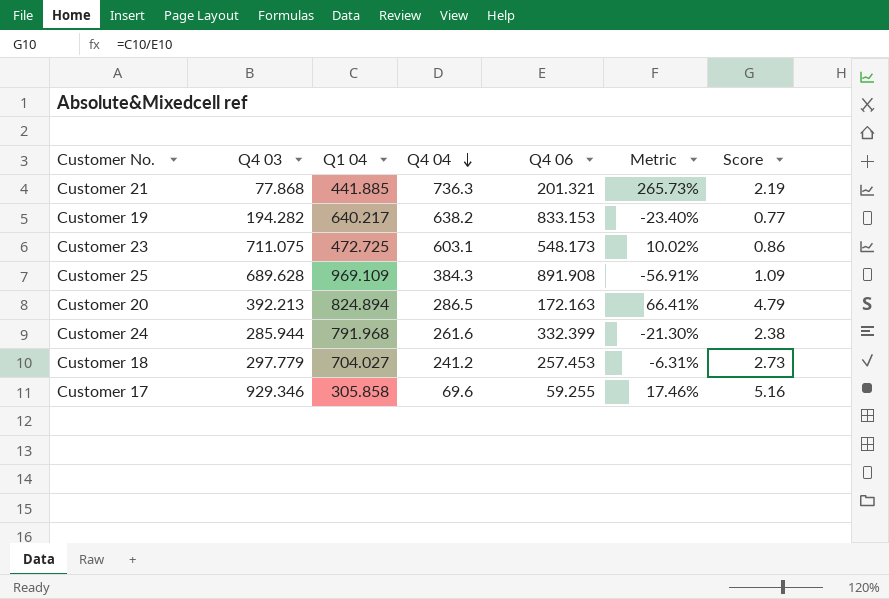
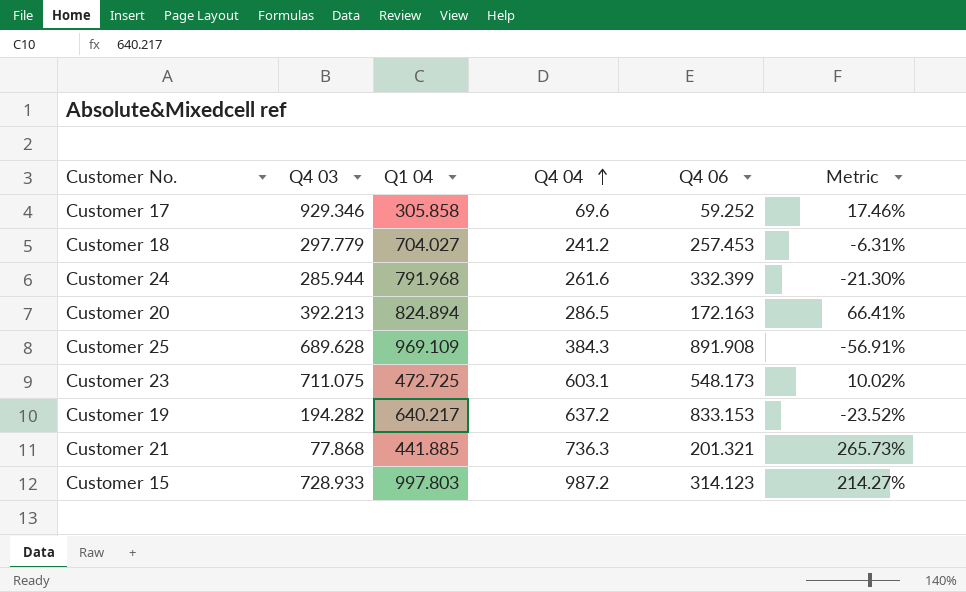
row order: Q4 04 descending -> Q4 04 ascending
column Score | formula: [Q1 04] / [Q4 06] -> none
Customer 17 | Q4 06: 59.255 -> 59.252
Customer 19 | Q4 04: 638.2 -> 637.2
Customer 19 | Metric: -23.40% -> -23.52%
row Customer 15: none -> 728.933 | 997.803 | 987.2 | 314.123 | 214.27%

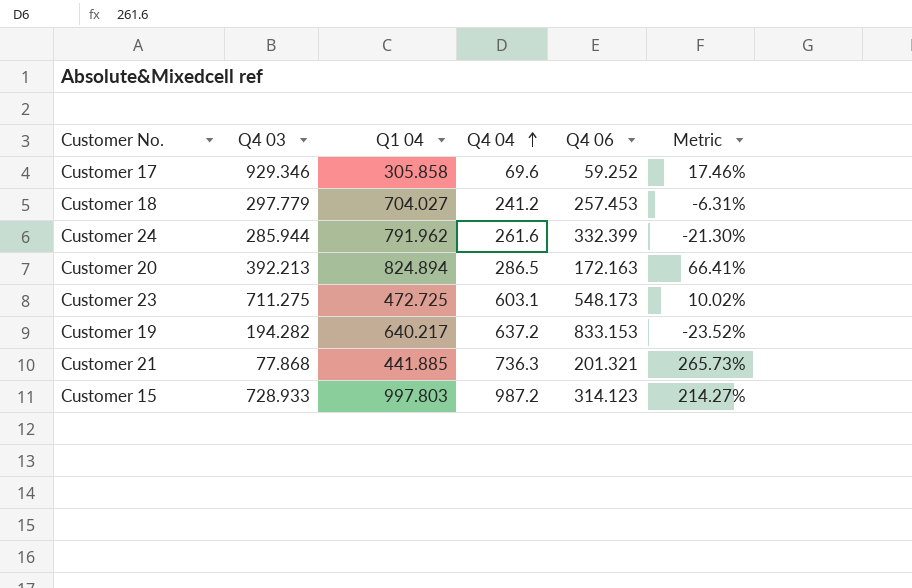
row Customer 25: 689.628 | 969.109 | 384.3 | 891.908 | -56.91% -> none
Customer 24 | Q1 04: 791.968 -> 791.962
Customer 23 | Q4 03: 711.075 -> 711.275

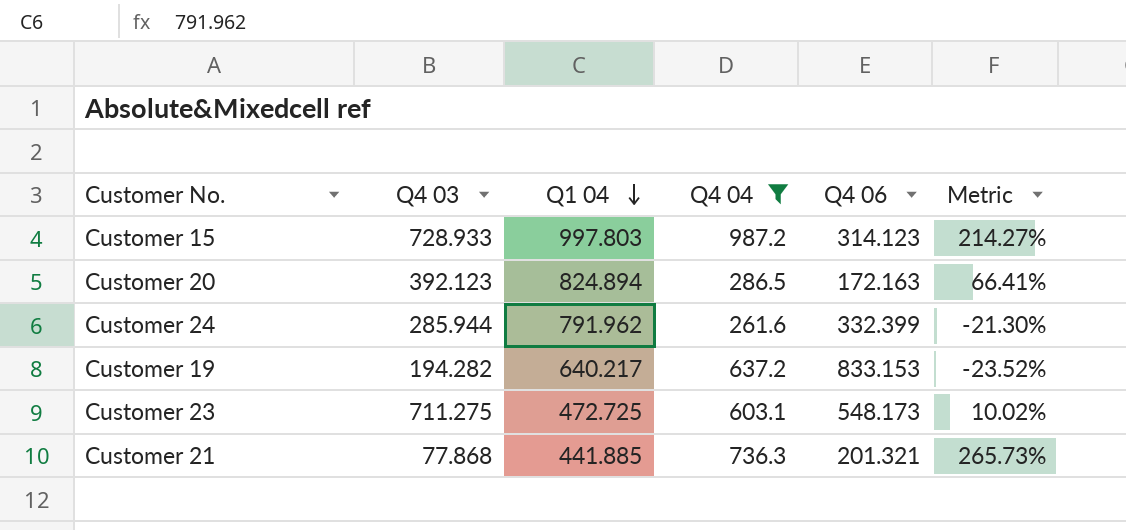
filter: none -> Q4 04 >= 261.6
row order: Q4 04 ascending -> Q1 04 descending
Customer 20 | Q4 03: 392.213 -> 392.123

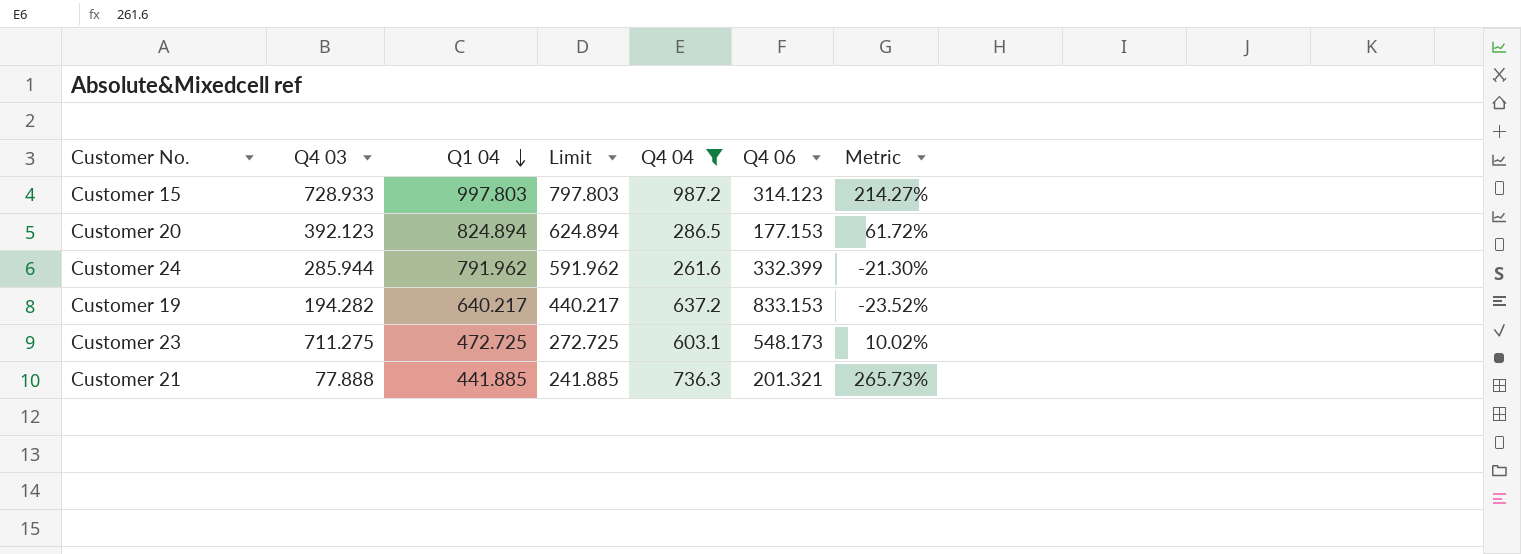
column Limit | formula: none -> [Q1 04] - 200
Customer 20 | Q4 06: 172.163 -> 177.153
Customer 20 | Metric: 66.41% -> 61.72%
Customer 21 | Q4 03: 77.868 -> 77.888

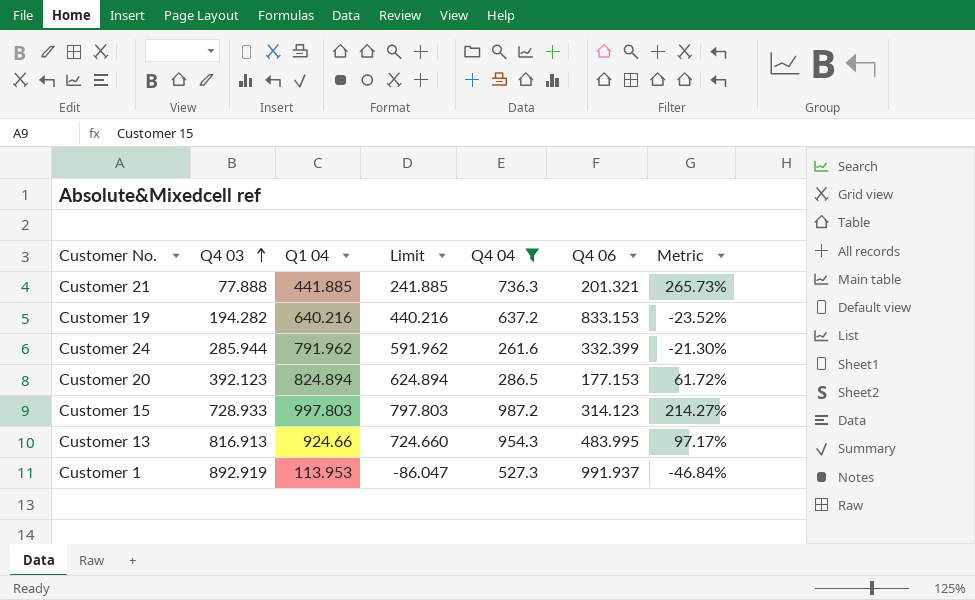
row order: Q1 04 descending -> Q4 03 ascending
row Customer 23: 711.275 | 472.725 | 272.725 | 603.1 | 548.173 | 10.02% -> none
Customer 19 | Q1 04: 640.217 -> 640.216
Customer 19 | Limit: 440.217 -> 440.216
row Customer 13: none -> 816.913 | 924.66 | 724.660 | 954.3 | 483.995 | 97.17%
row Customer 1: none -> 892.919 | 113.953 | -86.047 | 527.3 | 991.937 | -46.84%

